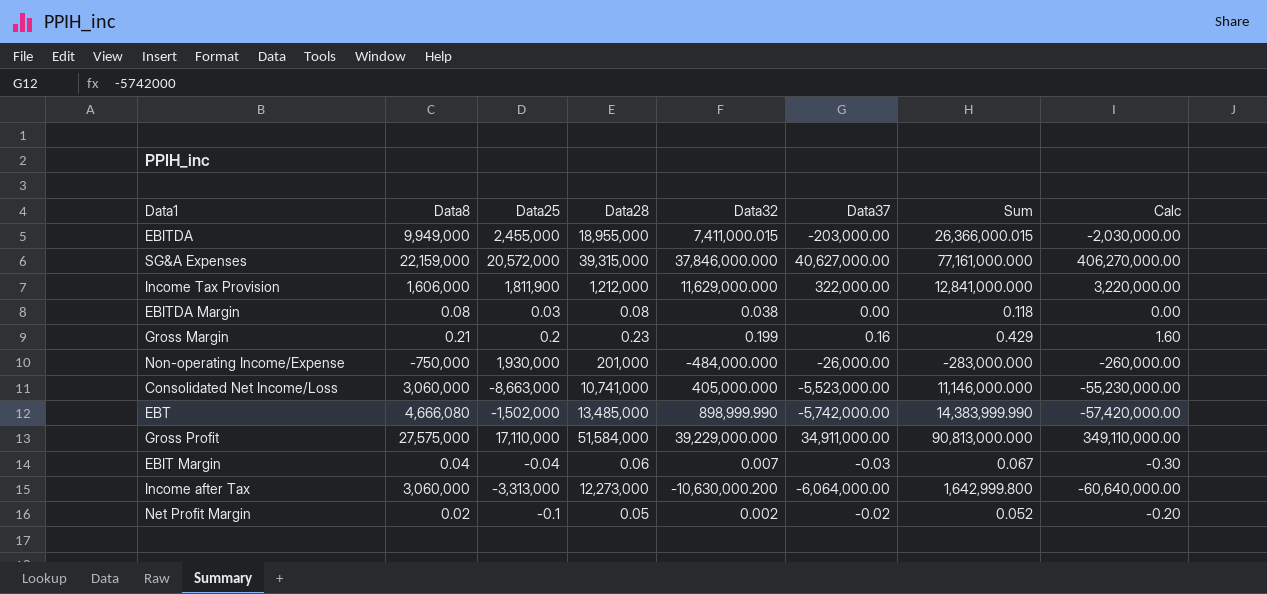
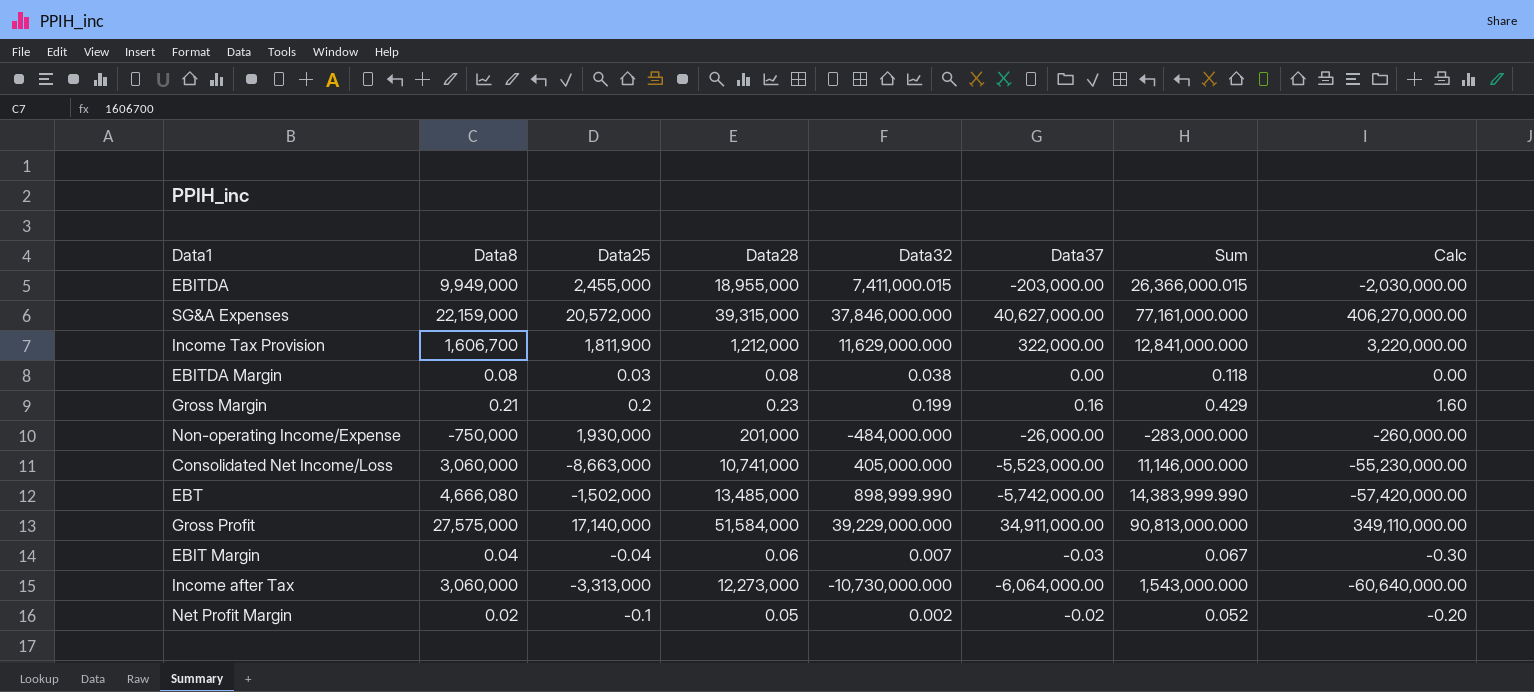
Income Tax Provision | Data8: 1,606,000 -> 1,606,700
Gross Profit | Data25: 17,110,000 -> 17,140,000
Income after Tax | Data32: -10,630,000.200 -> -10,730,000.000
Income after Tax | Sum: 1,642,999.800 -> 1,543,000.000

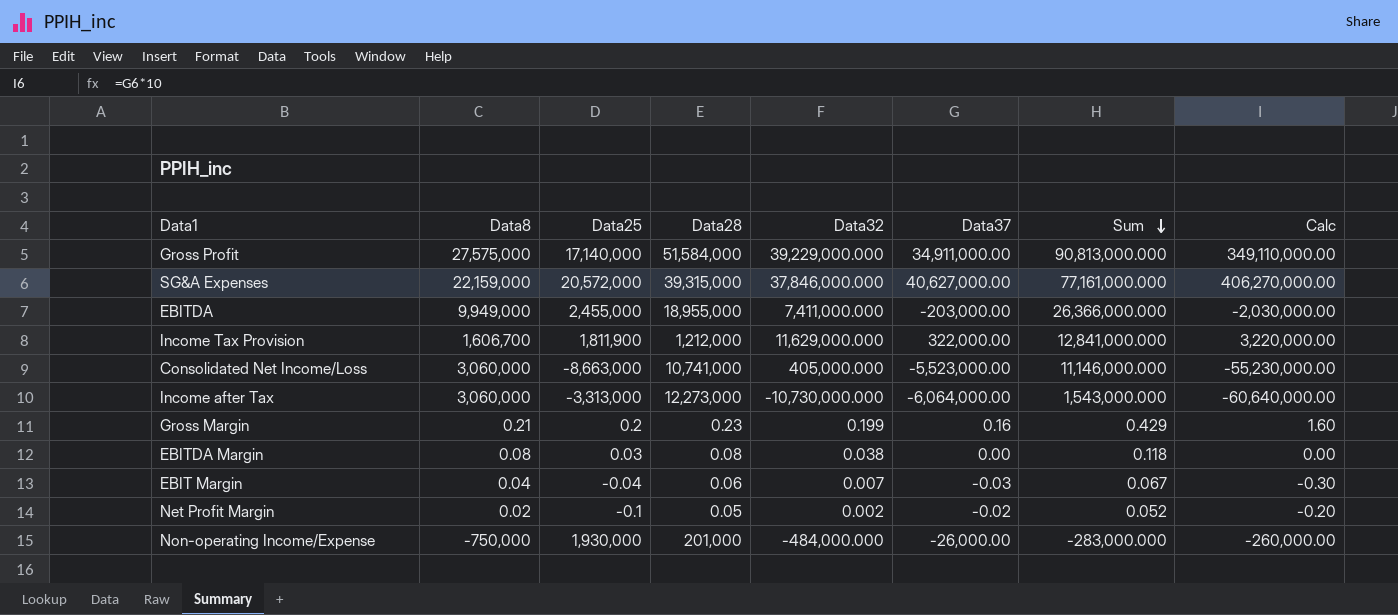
row order: none -> Sum descending
row EBT: 4,666,080 | -1,502,000 | 13,485,000 | 898,999.990 | -5,742,000.00 | 14,383,999.990 | -57,420,000.00 -> none
EBITDA | Data32: 7,411,000.015 -> 7,411,000.000
EBITDA | Sum: 26,366,000.015 -> 26,366,000.000

